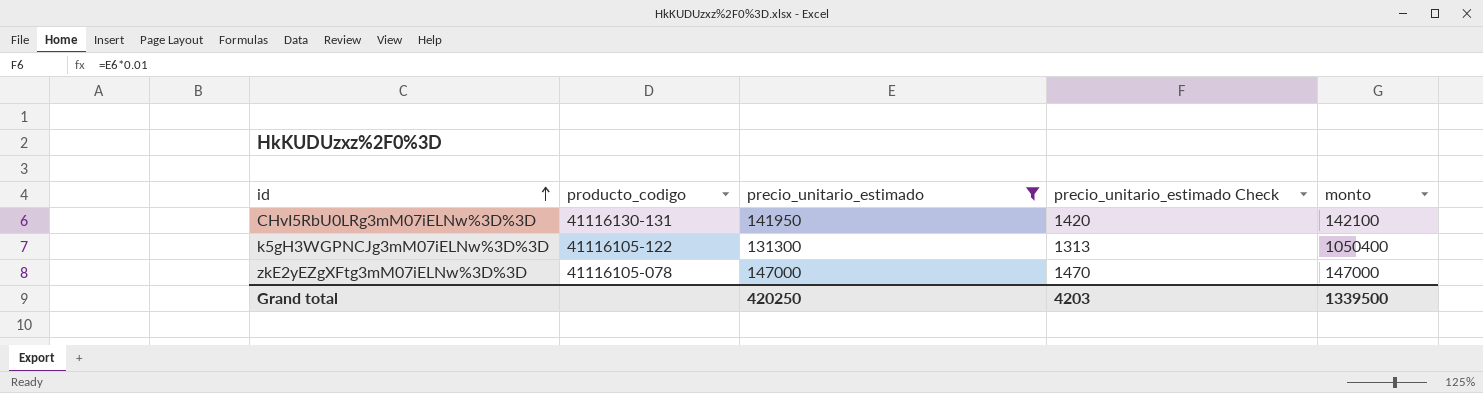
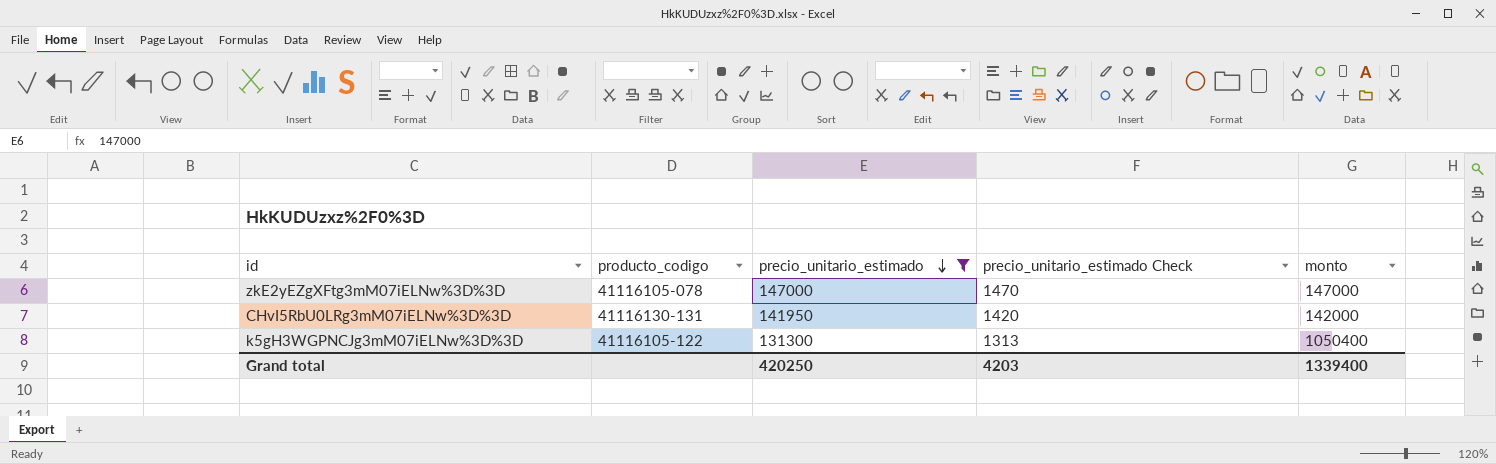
row order: id ascending -> precio_unitario_estimado descending
CHvI5RbU0LRg3mM07iELNw%3D%3D | monto: 142100 -> 142000
Grand total | monto: 1339500 -> 1339400

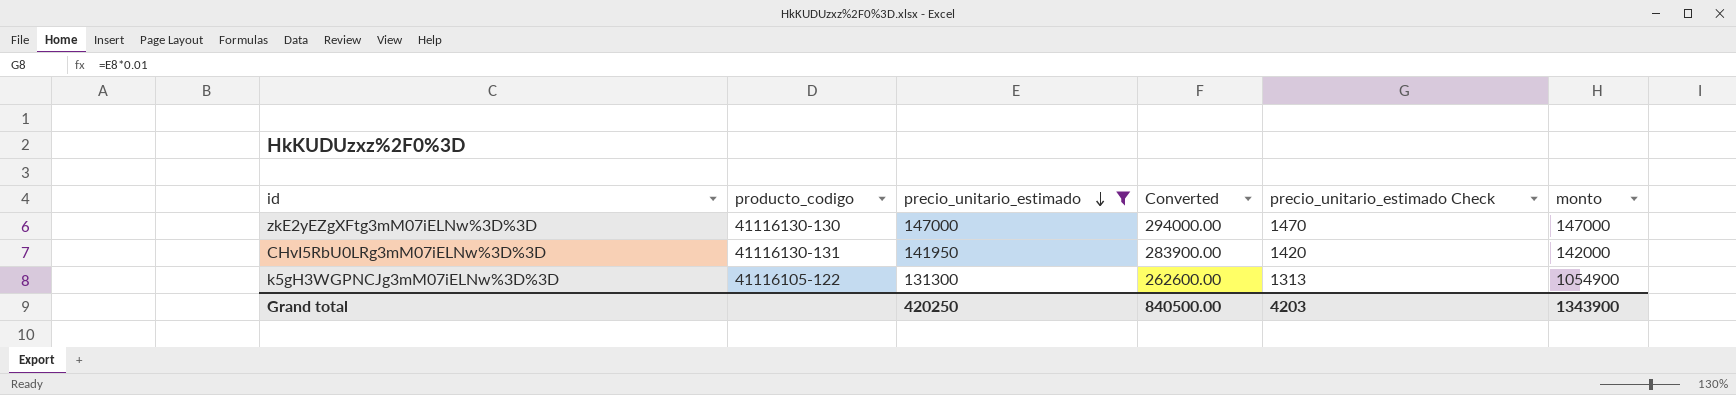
column Converted | formula: none -> [precio_unitario_estimado] * 2
zkE2yEZgXFtg3mM07iELNw%3D%3D | producto_codigo: 41116105-078 -> 41116130-130
k5gH3WGPNCJg3mM07iELNw%3D%3D | monto: 1050400 -> 1054900
Grand total | monto: 1339400 -> 1343900

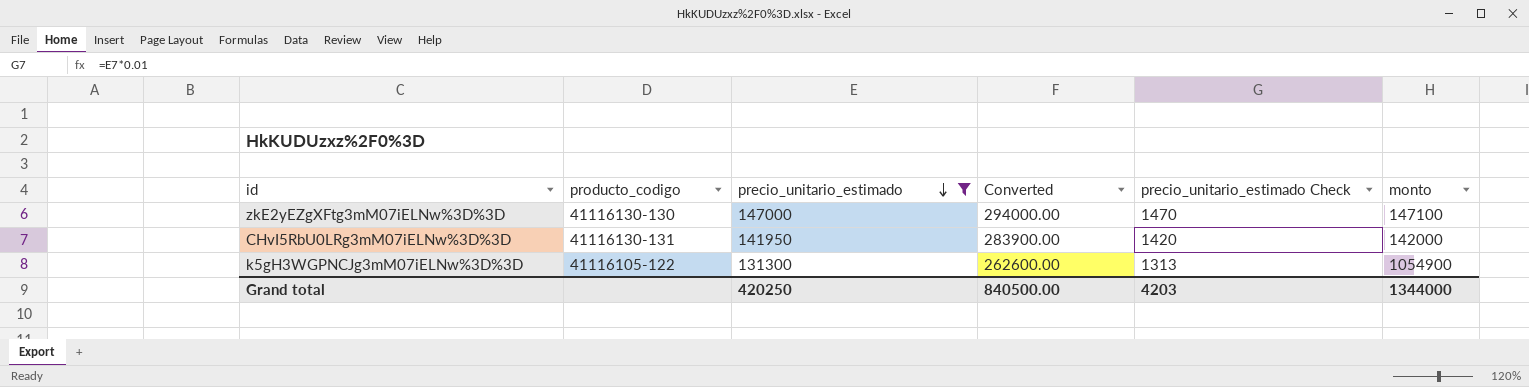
zkE2yEZgXFtg3mM07iELNw%3D%3D | monto: 147000 -> 147100
Grand total | monto: 1343900 -> 1344000

